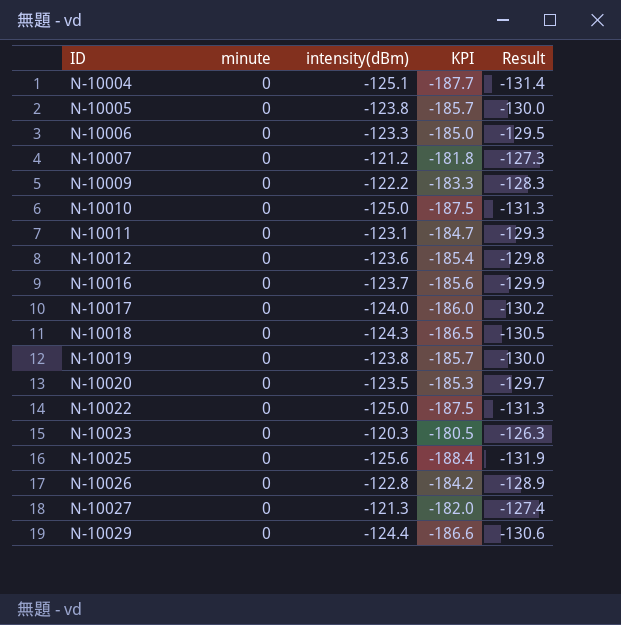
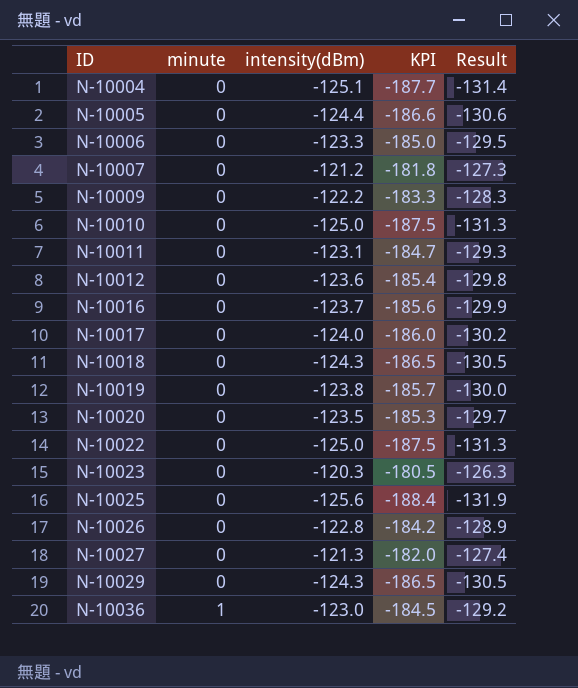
N-10005 | intensity(dBm): -123.8 -> -124.4
N-10005 | KPI: -185.7 -> -186.6
N-10005 | Result: -130.0 -> -130.6
N-10029 | intensity(dBm): -124.4 -> -124.3
N-10029 | KPI: -186.6 -> -186.5
N-10029 | Result: -130.6 -> -130.5
row N-10036: none -> 1 | -123.0 | -184.5 | -129.2

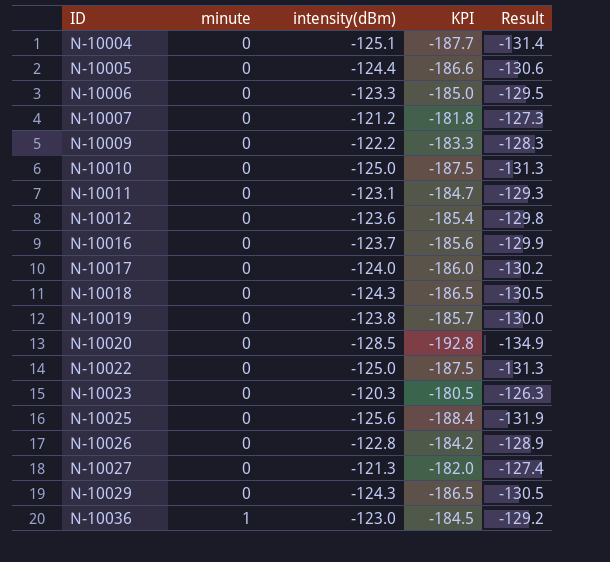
N-10020 | intensity(dBm): -123.5 -> -128.5
N-10020 | KPI: -185.3 -> -192.8
N-10020 | Result: -129.7 -> -134.9

